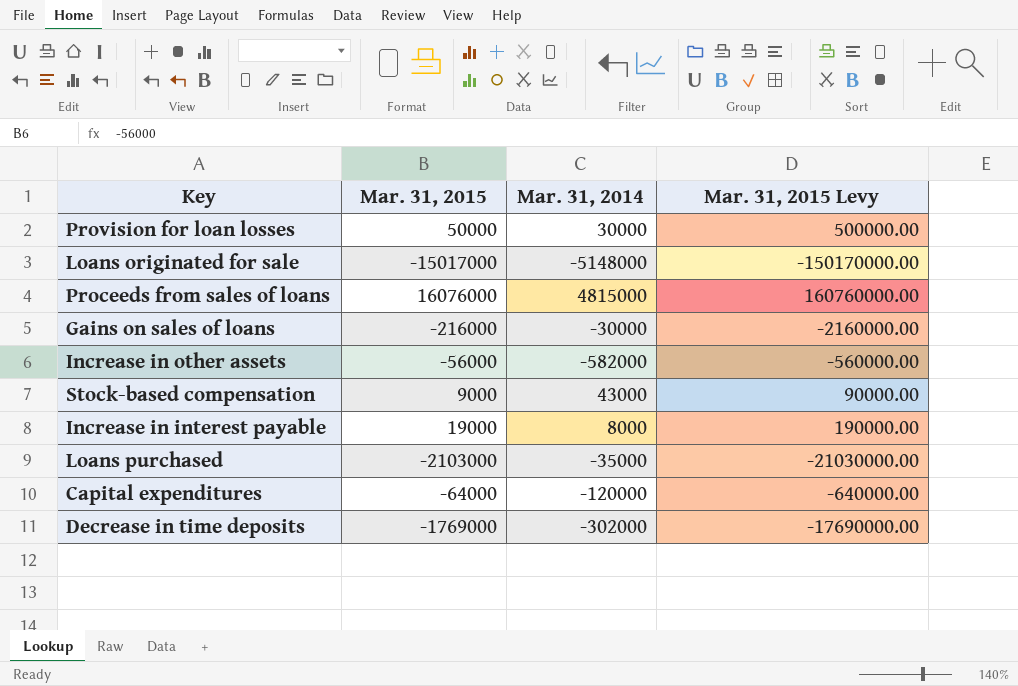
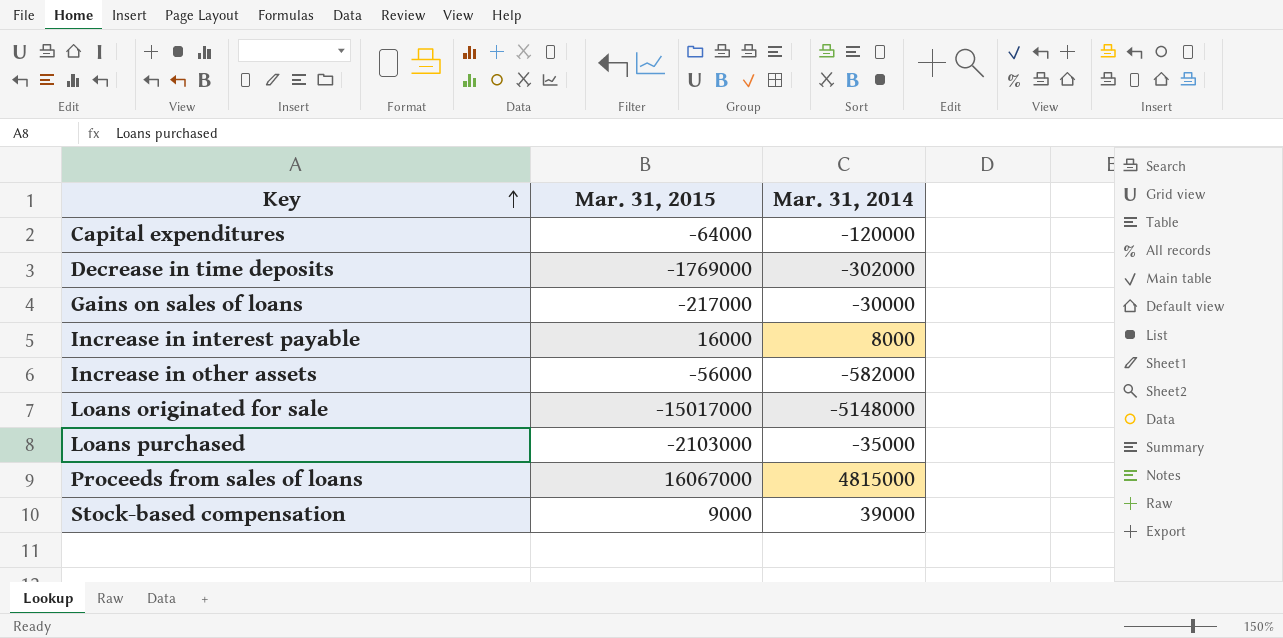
row order: none -> Key ascending
column Mar. 31, 2015 Levy | formula: [Mar. 31, 2015] * 10 -> none
row Provision for loan losses: 50000 | 30000 | 500000.00 -> none
Gains on sales of loans | Mar. 31, 2015: -216000 -> -217000
Increase in interest payable | Mar. 31, 2015: 19000 -> 16000
Proceeds from sales of loans | Mar. 31, 2015: 16076000 -> 16067000
Stock-based compensation | Mar. 31, 2014: 43000 -> 39000

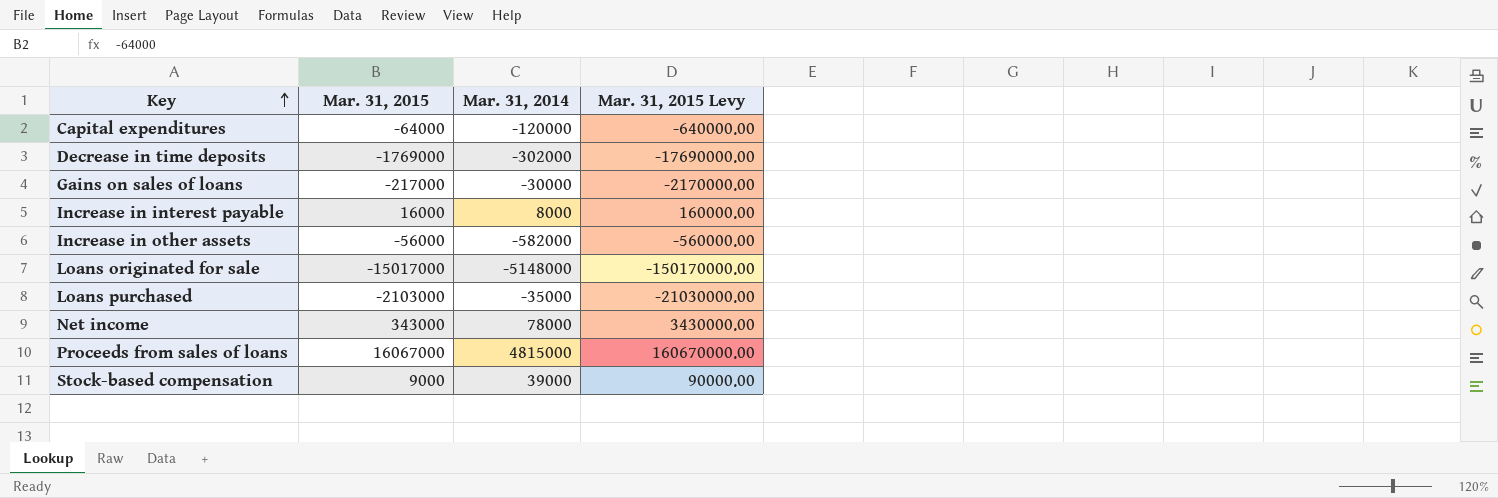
column Mar. 31, 2015 Levy | formula: none -> [Mar. 31, 2015] * 10
row Net income: none -> 343000 | 78000 | 3430000.00

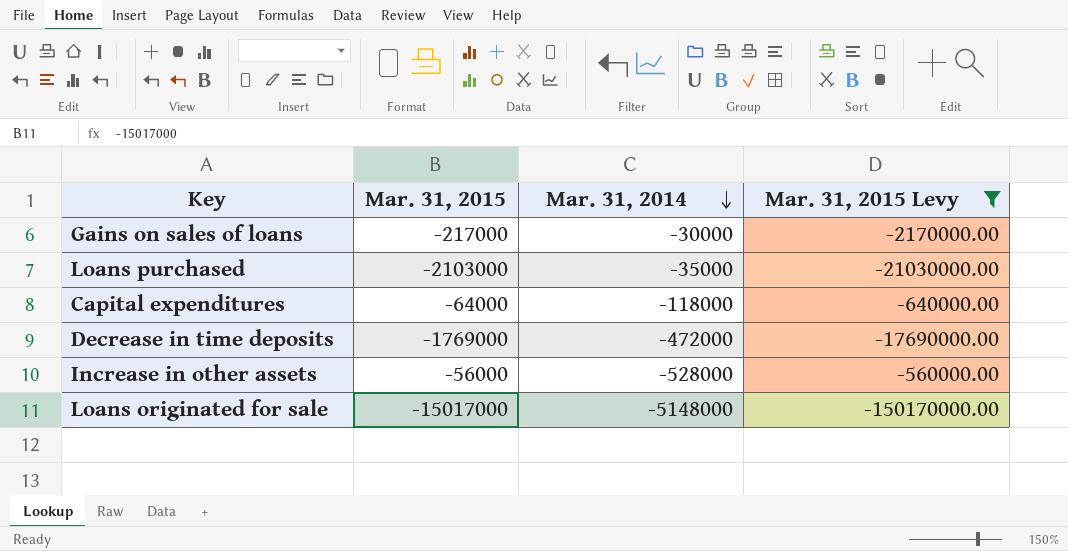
filter: none -> Mar. 31, 2015 Levy <= -560000.00
row order: Key ascending -> Mar. 31, 2014 descending
Capital expenditures | Mar. 31, 2014: -120000 -> -118000
Decrease in time deposits | Mar. 31, 2014: -302000 -> -472000
Increase in other assets | Mar. 31, 2014: -582000 -> -528000

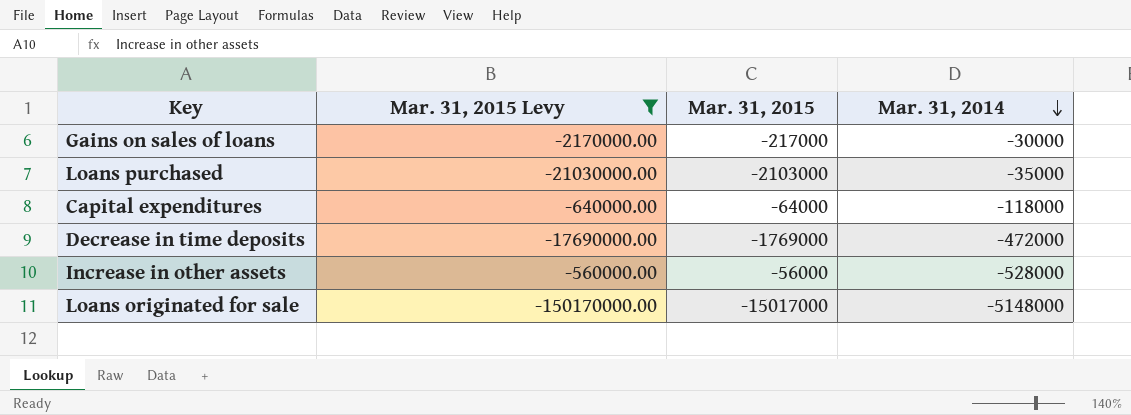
column Mar. 31, 2015 Levy | position: 4 -> 2

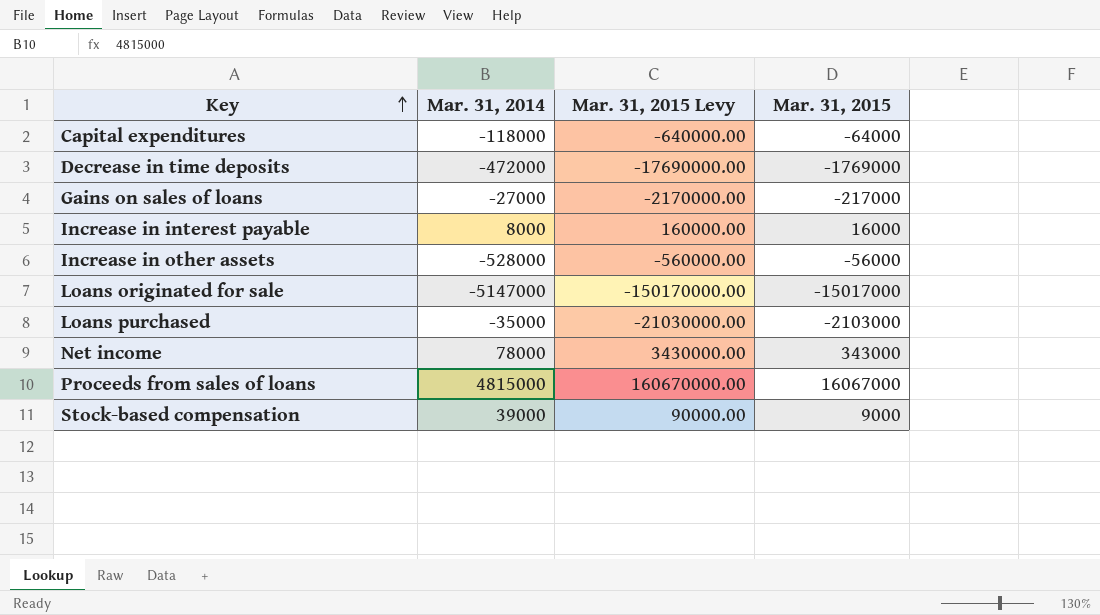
filter: Mar. 31, 2015 Levy <= -560000.00 -> none
row order: Mar. 31, 2014 descending -> Key ascending
column Mar. 31, 2014 | position: 4 -> 2
Gains on sales of loans | Mar. 31, 2014: -30000 -> -27000
Loans originated for sale | Mar. 31, 2014: -5148000 -> -5147000

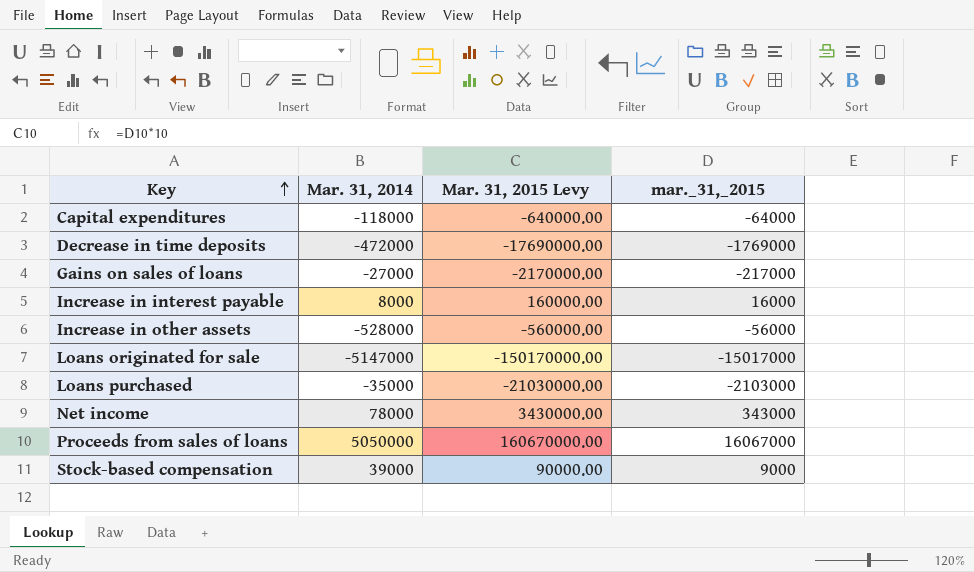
column name: Mar. 31, 2015 -> mar._31,_2015
Proceeds from sales of loans | Mar. 31, 2014: 4815000 -> 5050000

